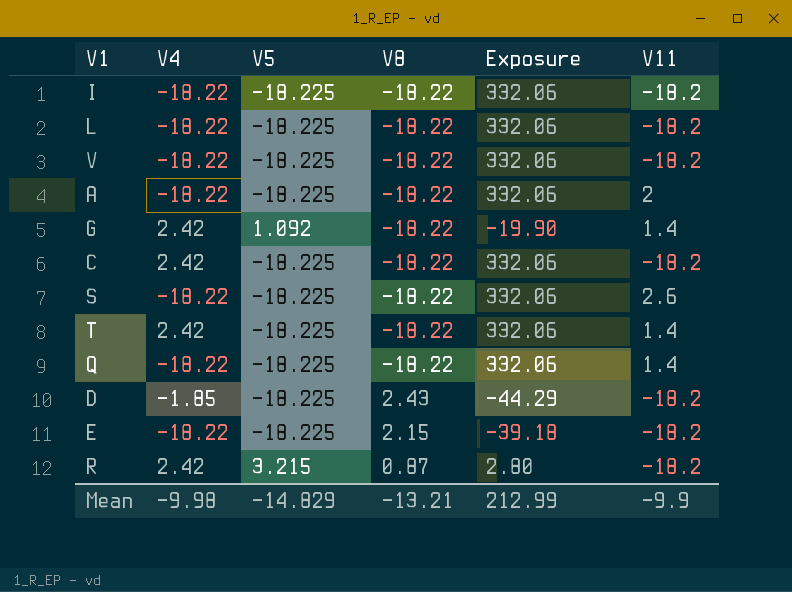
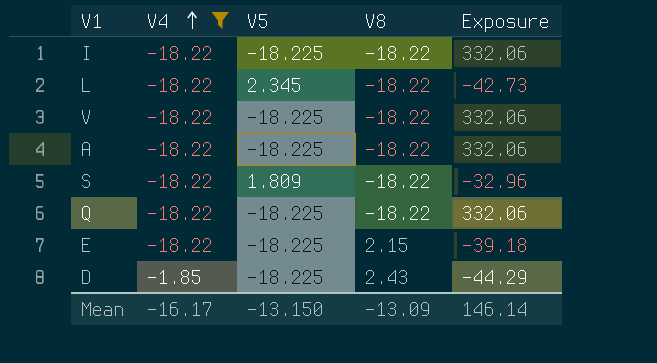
filter: none -> V4 != 2.42
row order: none -> V4 ascending
column V11 | position: 6 -> none
L | V5: -18.225 -> 2.345
L | Exposure: 332.06 -> -42.73
S | V5: -18.225 -> 1.809
S | Exposure: 332.06 -> -32.96
Mean | V4: -9.98 -> -16.17
Mean | V5: -14.829 -> -13.150
Mean | V8: -13.21 -> -13.09
Mean | Exposure: 212.99 -> 146.14

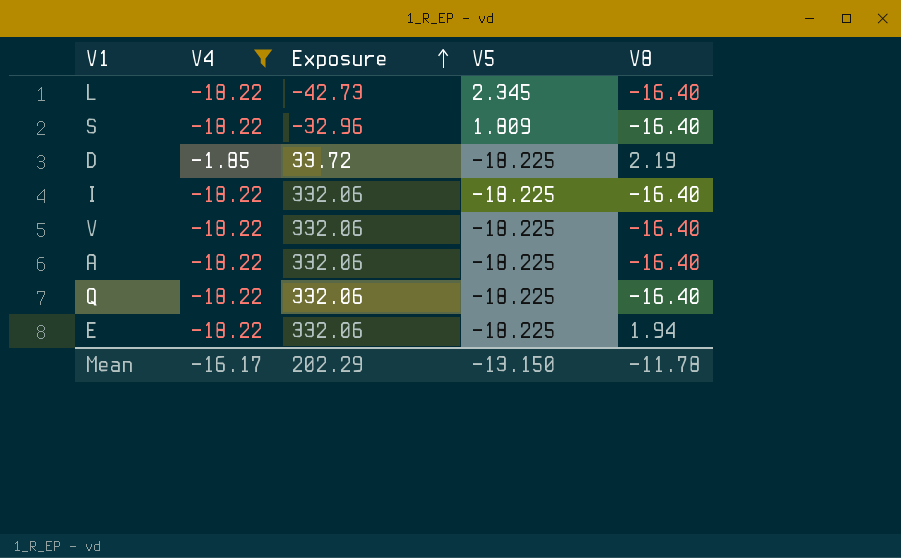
row order: V4 ascending -> Exposure ascending
column Exposure | formula: [V5] * [V8] -> [V4] * [V5]
column Exposure | position: 5 -> 3
L | V8: -18.22 -> -16.40
S | V8: -18.22 -> -16.40
D | V8: 2.43 -> 2.19
I | V8: -18.22 -> -16.40
V | V8: -18.22 -> -16.40
A | V8: -18.22 -> -16.40
Q | V8: -18.22 -> -16.40
E | V8: 2.15 -> 1.94
Mean | Exposure: 146.14 -> 202.29
Mean | V8: -13.09 -> -11.78

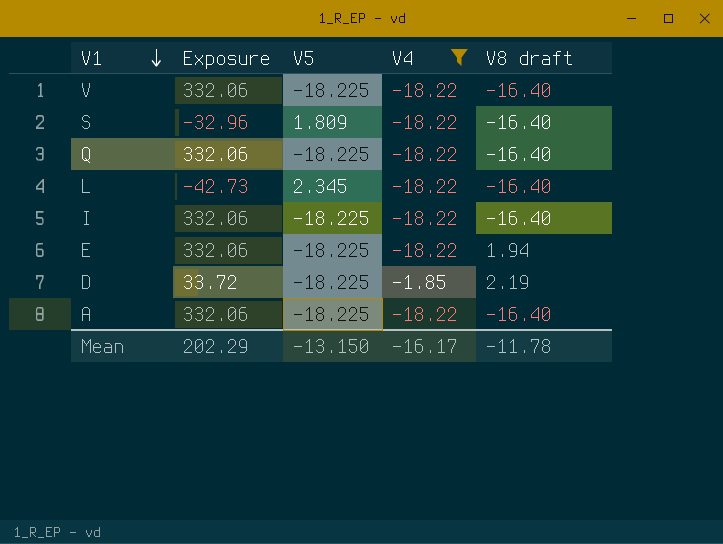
row order: Exposure ascending -> V1 descending
column V4 | position: 2 -> 4
column name: V8 -> V8 draft

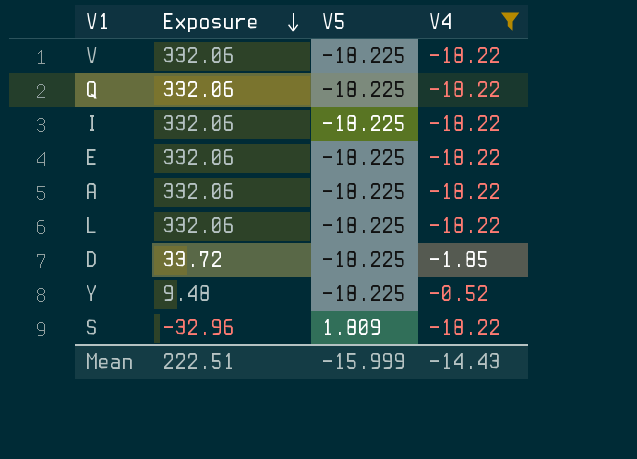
row order: V1 descending -> Exposure descending
column V8 draft | position: 5 -> none
L | Exposure: -42.73 -> 332.06
L | V5: 2.345 -> -18.225
row Y: none -> 9.48 | -18.225 | -0.52
Mean | Exposure: 202.29 -> 222.51
Mean | V5: -13.150 -> -15.999
Mean | V4: -16.17 -> -14.43

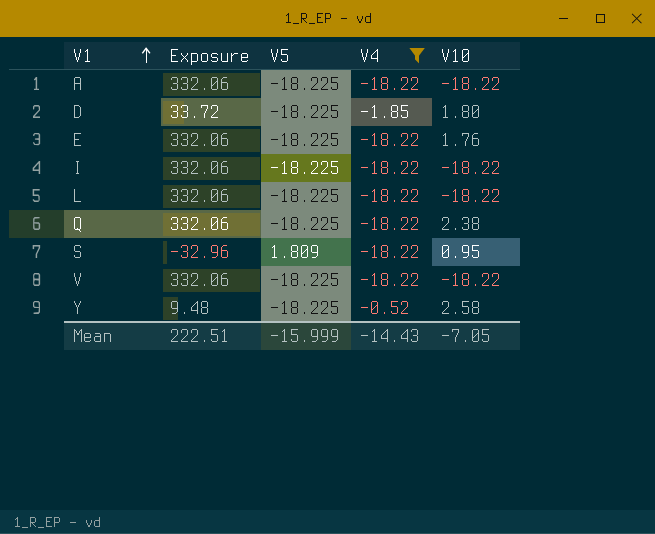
row order: Exposure descending -> V1 ascending
column V10 | position: none -> 5

